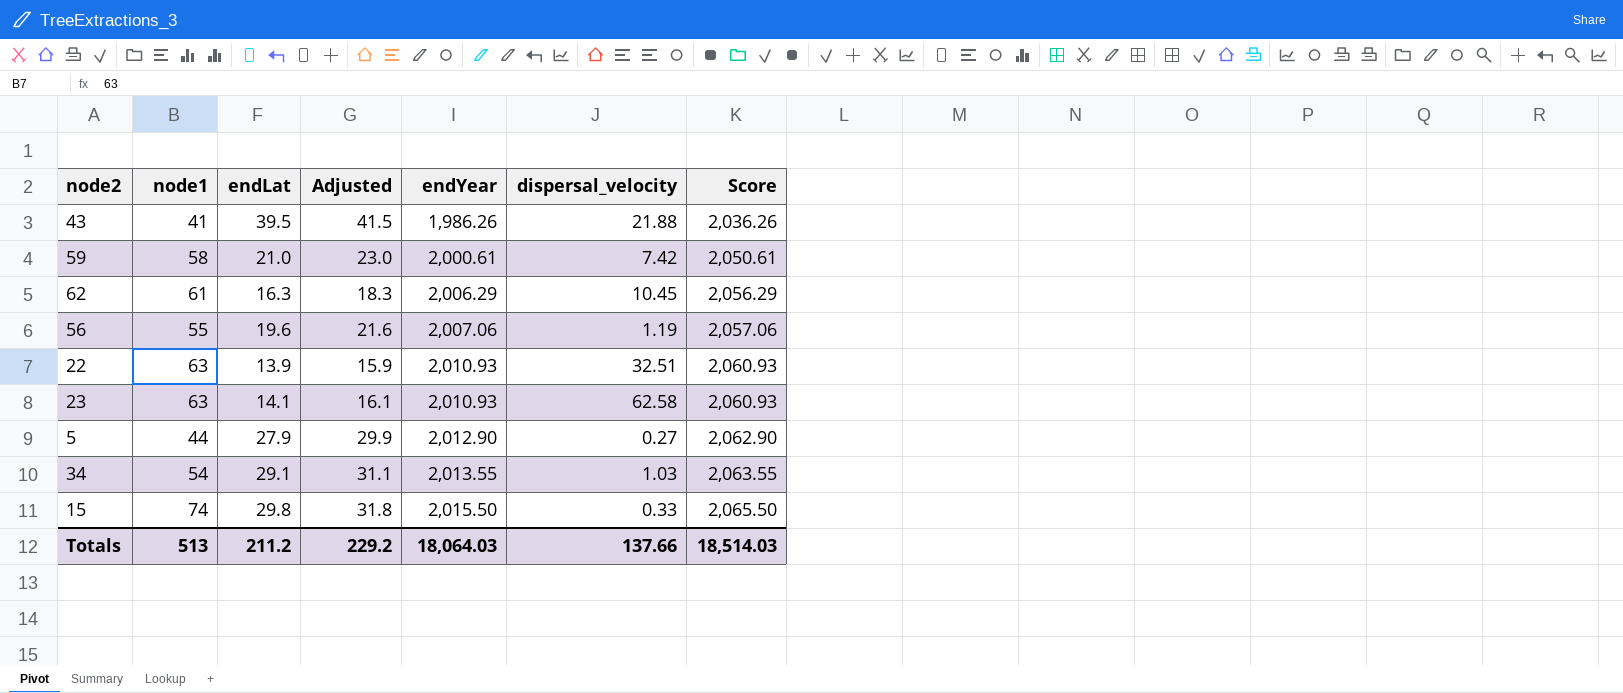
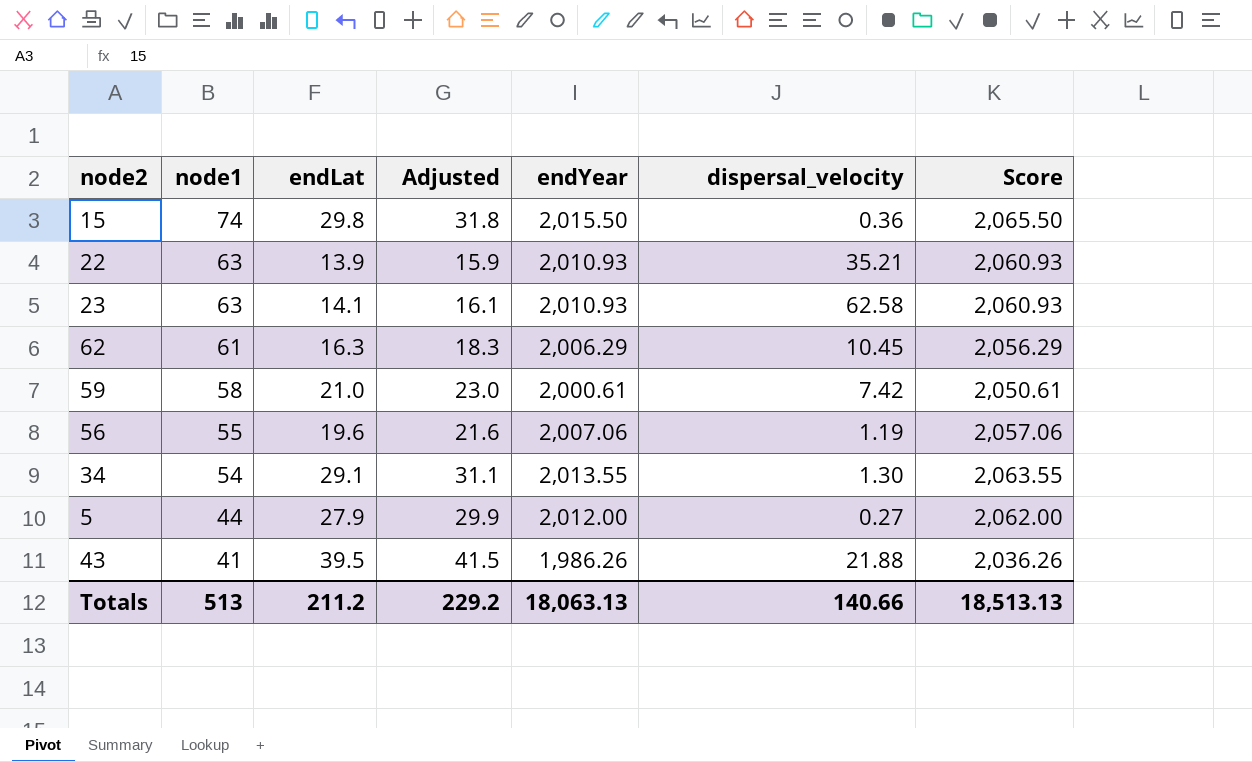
row order: endYear ascending -> node1 descending
15 | dispersal_velocity: 0.33 -> 0.36
22 | dispersal_velocity: 32.51 -> 35.21
34 | dispersal_velocity: 1.03 -> 1.30
5 | endYear: 2,012.90 -> 2,012.00
5 | Score: 2,062.90 -> 2,062.00
Totals | endYear: 18,064.03 -> 18,063.13
Totals | dispersal_velocity: 137.66 -> 140.66
Totals | Score: 18,514.03 -> 18,513.13

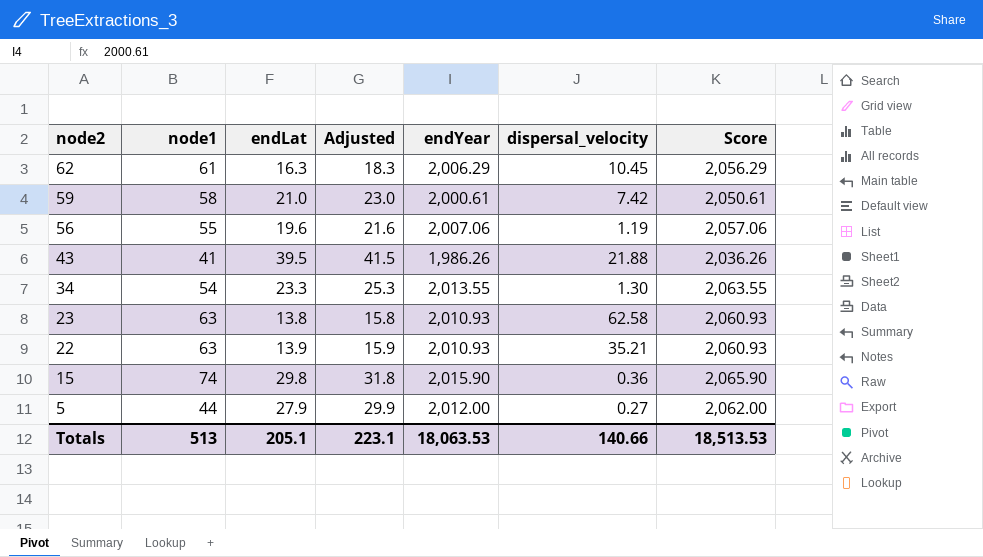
row order: node1 descending -> node2 descending
34 | endLat: 29.1 -> 23.3
34 | Adjusted: 31.1 -> 25.3
23 | endLat: 14.1 -> 13.8
23 | Adjusted: 16.1 -> 15.8
15 | endYear: 2,015.50 -> 2,015.90
15 | Score: 2,065.50 -> 2,065.90
Totals | endLat: 211.2 -> 205.1
Totals | Adjusted: 229.2 -> 223.1
Totals | endYear: 18,063.13 -> 18,063.53
Totals | Score: 18,513.13 -> 18,513.53

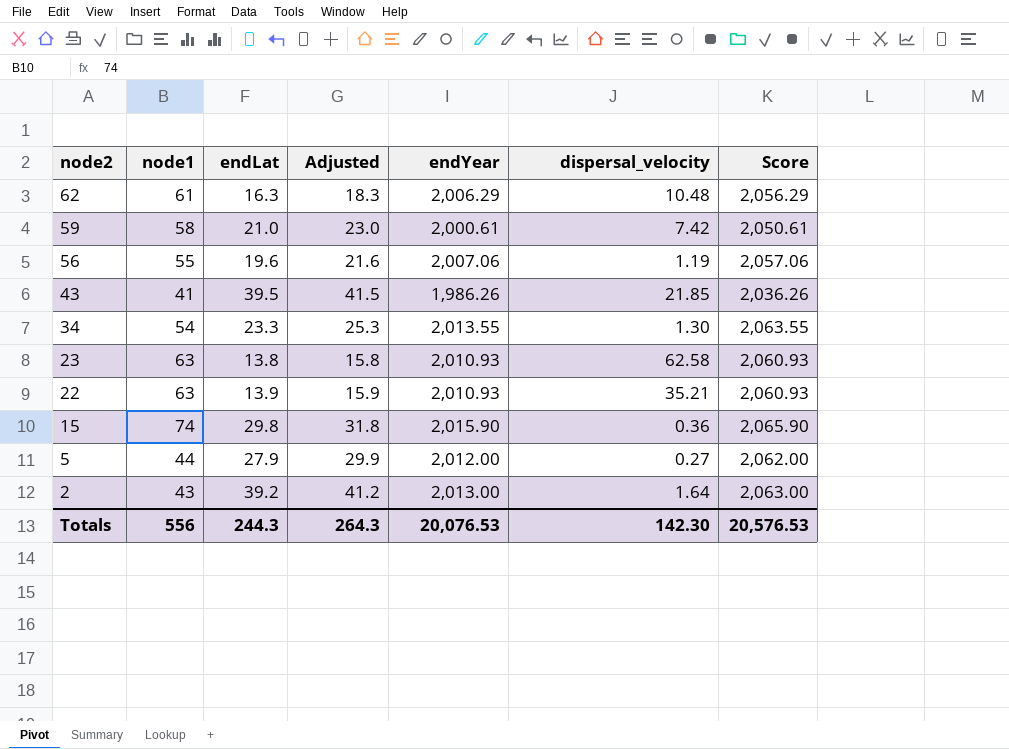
62 | dispersal_velocity: 10.45 -> 10.48
43 | dispersal_velocity: 21.88 -> 21.85
row 2: none -> 43 | 39.2 | 41.2 | 2,013.00 | 1.64 | 2,063.00
Totals | node1: 513 -> 556
Totals | endLat: 205.1 -> 244.3
Totals | Adjusted: 223.1 -> 264.3
Totals | endYear: 18,063.53 -> 20,076.53
Totals | dispersal_velocity: 140.66 -> 142.30
Totals | Score: 18,513.53 -> 20,576.53

